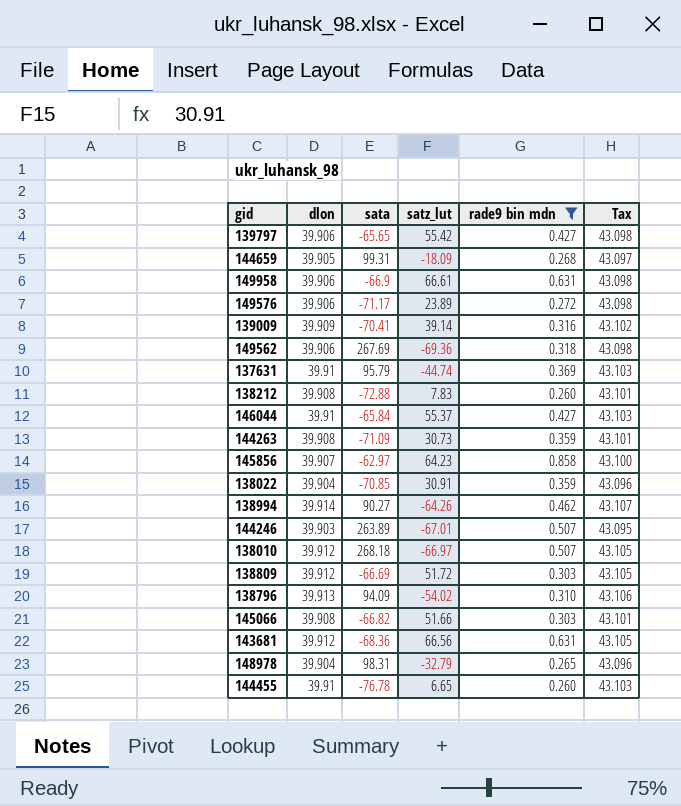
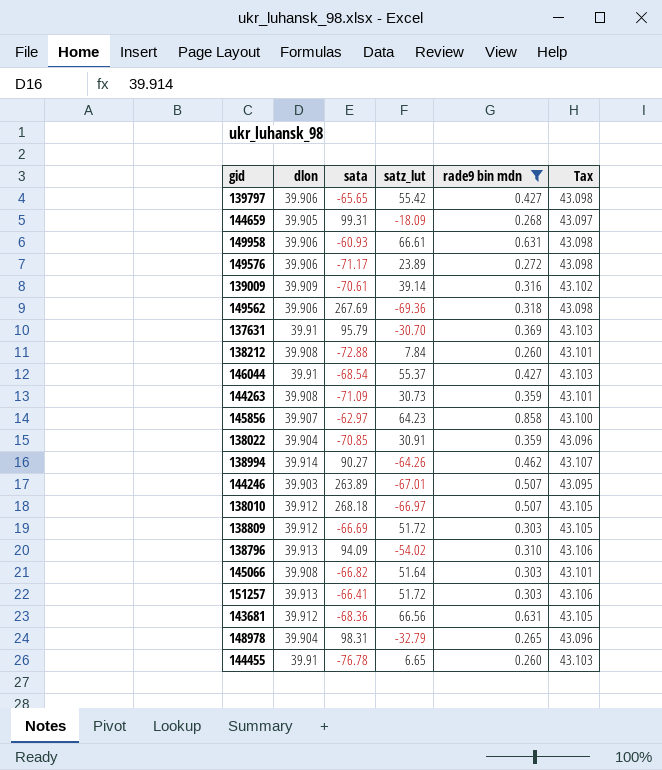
149958 | sata: -66.9 -> -60.93
139009 | sata: -70.41 -> -70.61
137631 | satz_lut: -44.74 -> -30.70
138212 | satz_lut: 7.83 -> 7.84
146044 | sata: -65.84 -> -68.54
145066 | satz_lut: 51.66 -> 51.64
row 151257: none -> 39.913 | -66.41 | 51.72 | 0.303 | 43.106

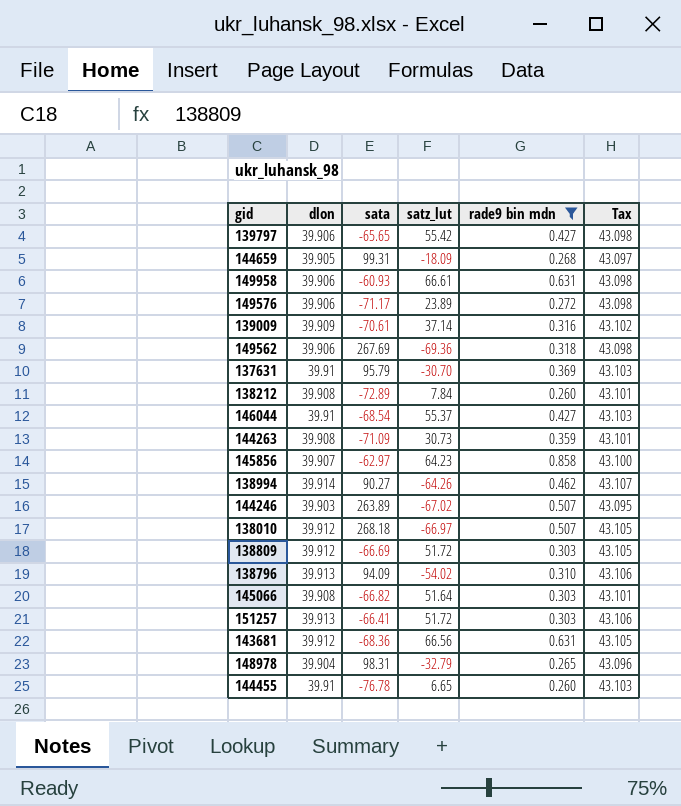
row 138022: 39.904 | -70.85 | 30.91 | 0.359 | 43.096 -> none
139009 | satz_lut: 39.14 -> 37.14
138212 | sata: -72.88 -> -72.89
144246 | satz_lut: -67.01 -> -67.02

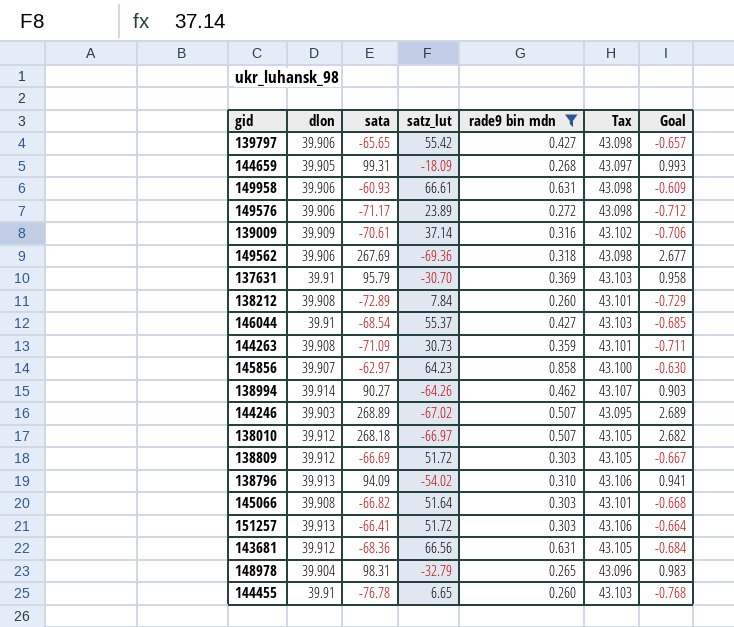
column Goal | formula: none -> [sata] * 0.01
144246 | sata: 263.89 -> 268.89

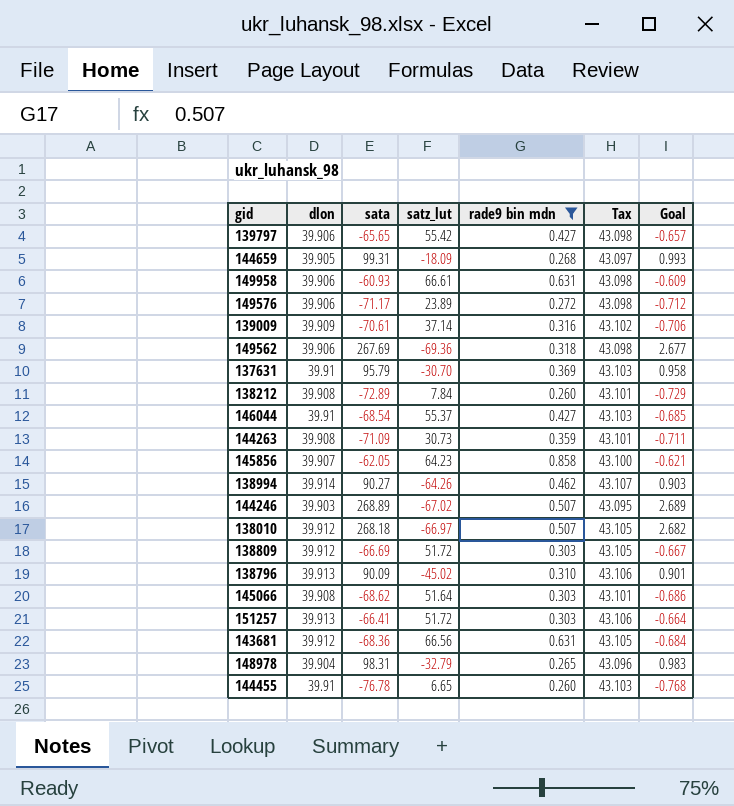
145856 | sata: -62.97 -> -62.05
145856 | Goal: -0.630 -> -0.621
138796 | sata: 94.09 -> 90.09
138796 | satz_lut: -54.02 -> -45.02
138796 | Goal: 0.941 -> 0.901
145066 | sata: -66.82 -> -68.62
145066 | Goal: -0.668 -> -0.686

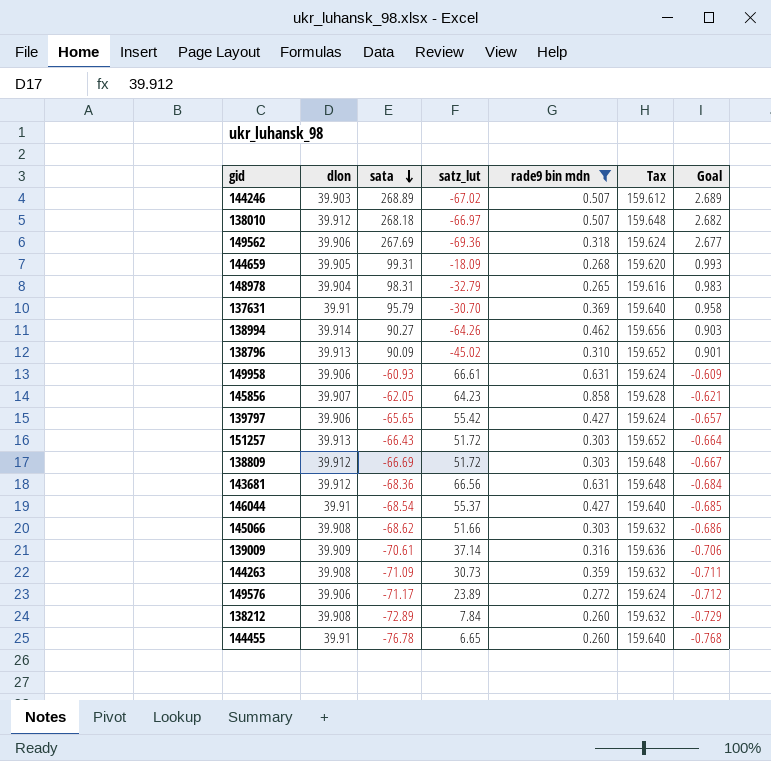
row order: none -> sata descending
column Tax | formula: [dlon] * 1.08 -> [dlon] * 4
151257 | sata: -66.41 -> -66.43
145066 | satz_lut: 51.64 -> 51.66

